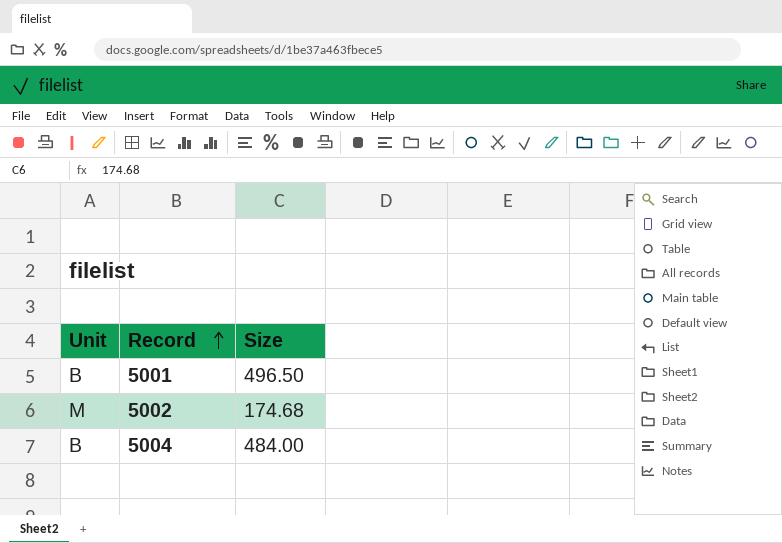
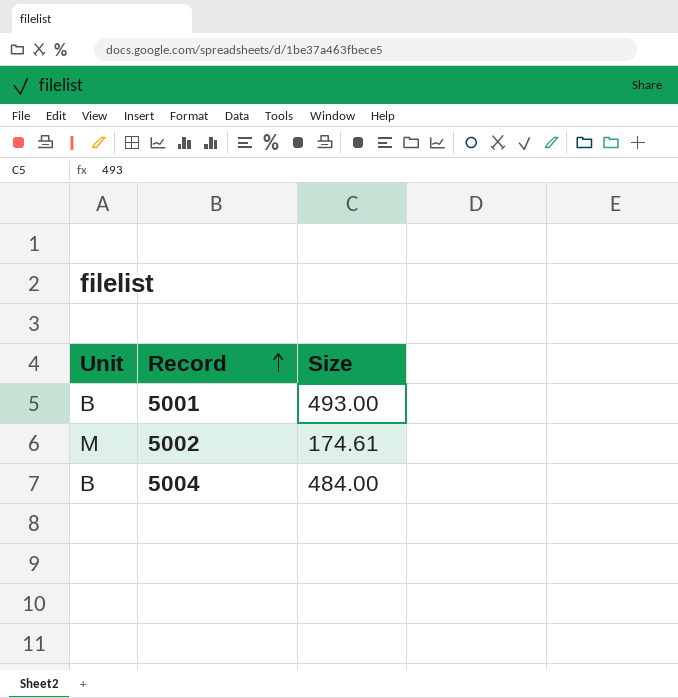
5001 | Size: 496.50 -> 493.00
5002 | Size: 174.68 -> 174.61

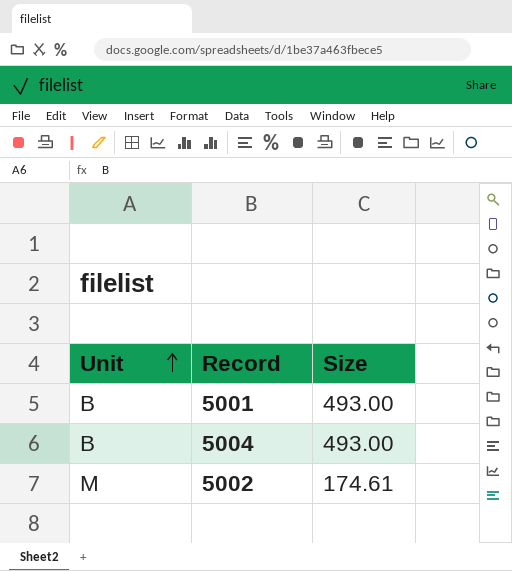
row order: Record ascending -> Unit ascending
5004 | Size: 484.00 -> 493.00

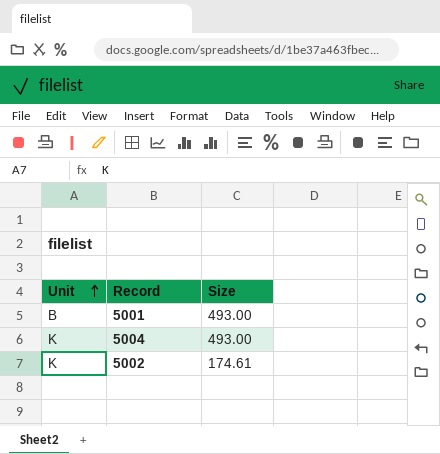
5004 | Unit: B -> K
5002 | Unit: M -> K

